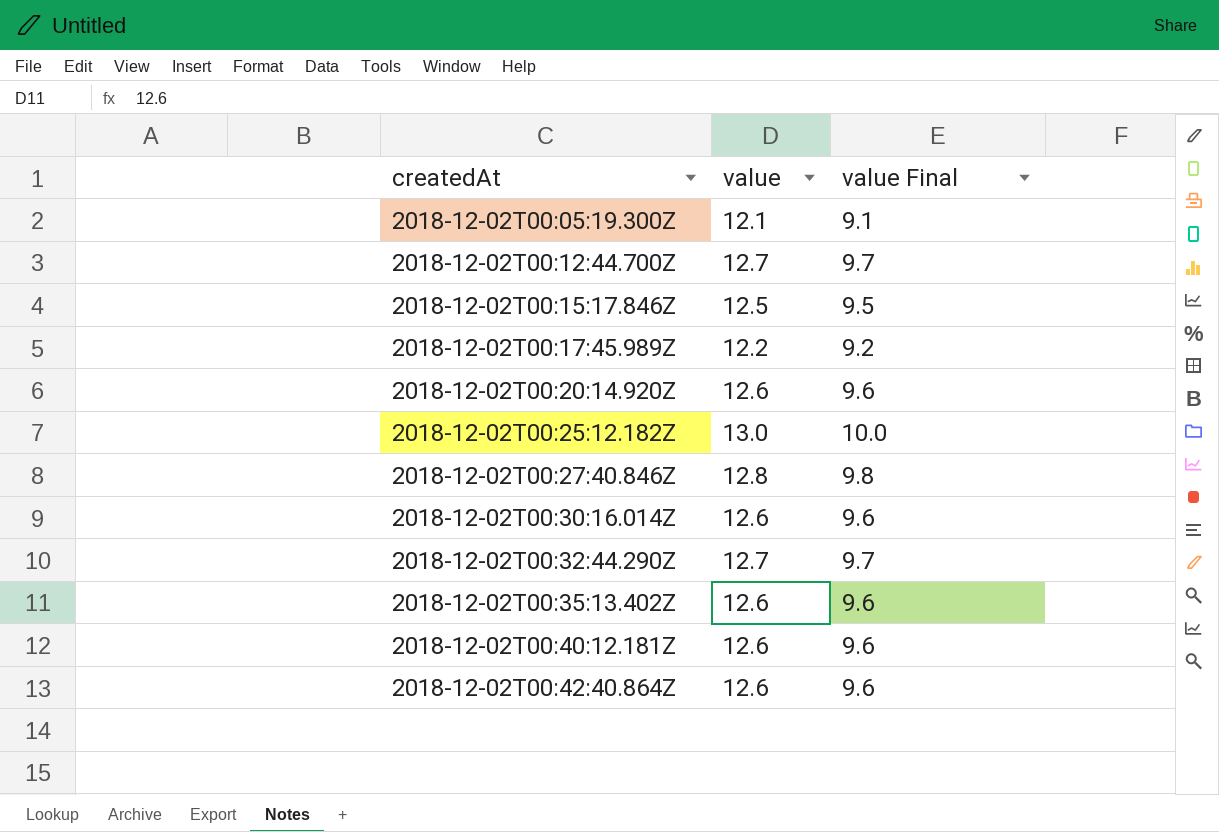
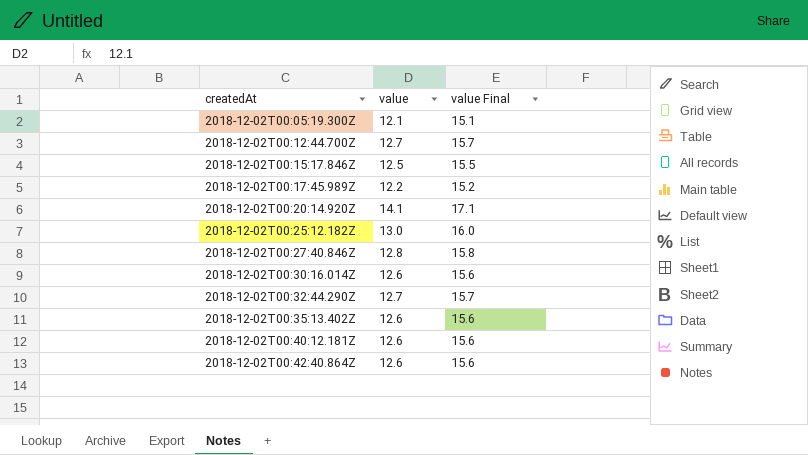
column value Final | formula: [value] - 3 -> [value] + 3
2018-12-02T00:20:14.920Z | value: 12.6 -> 14.1

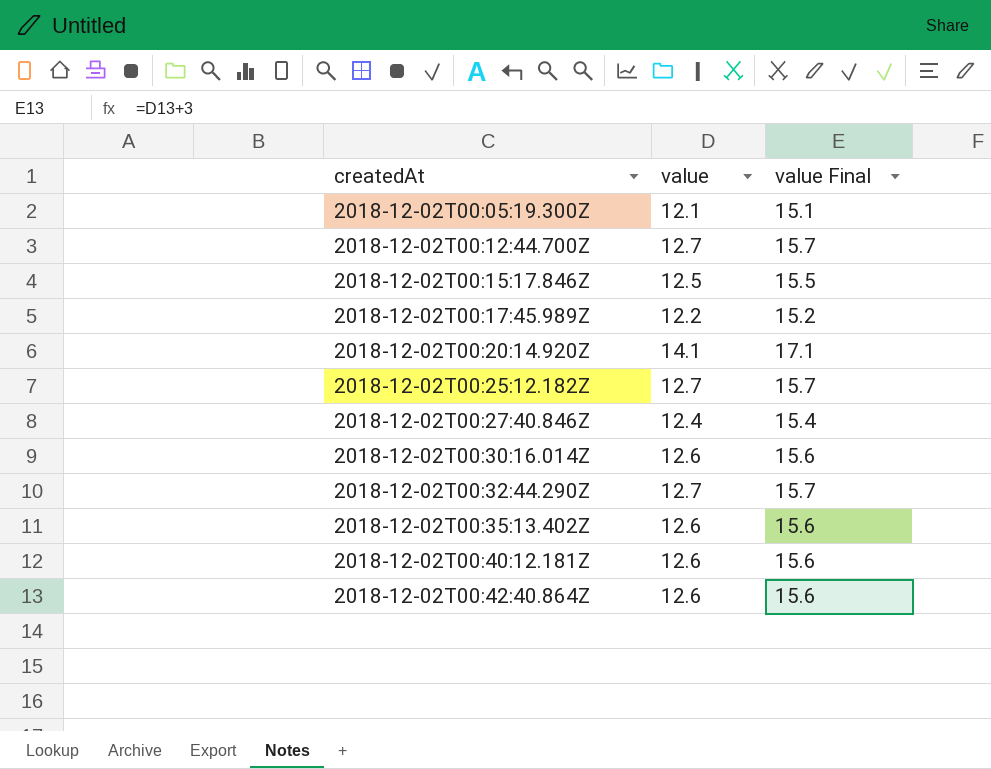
2018-12-02T00:25:12.182Z | value: 13.0 -> 12.7
2018-12-02T00:25:12.182Z | value Final: 16.0 -> 15.7
2018-12-02T00:27:40.846Z | value: 12.8 -> 12.4
2018-12-02T00:27:40.846Z | value Final: 15.8 -> 15.4

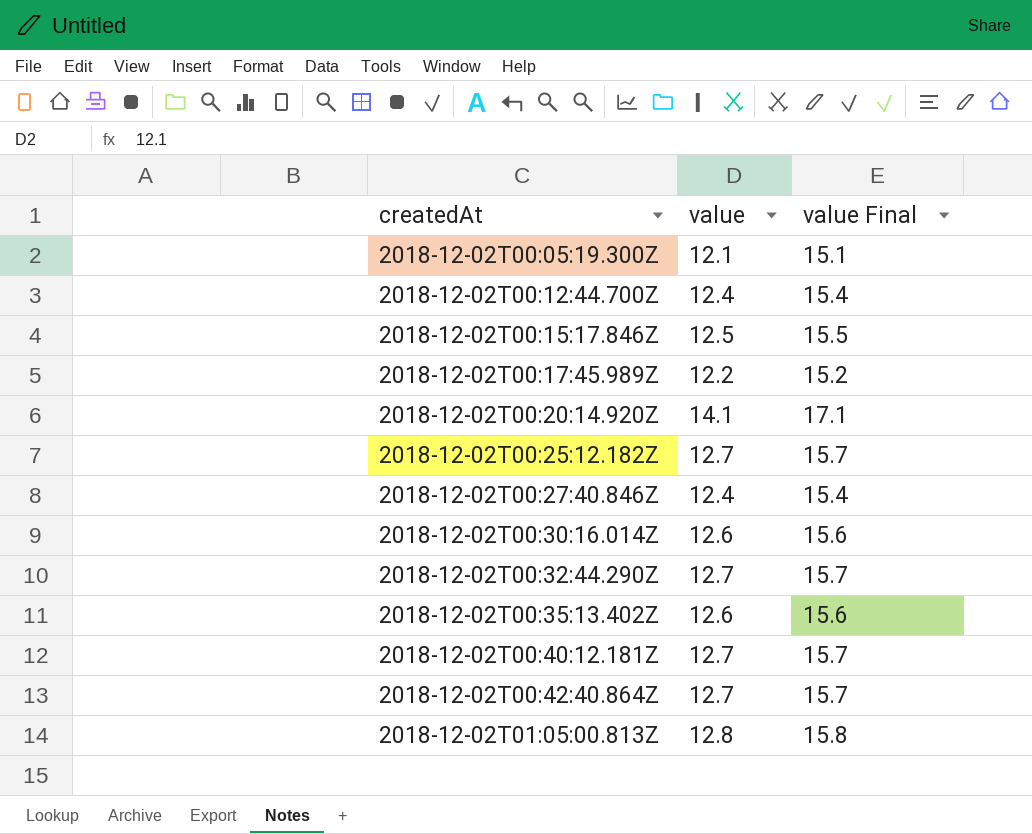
2018-12-02T00:12:44.700Z | value: 12.7 -> 12.4
2018-12-02T00:12:44.700Z | value Final: 15.7 -> 15.4
2018-12-02T00:40:12.181Z | value: 12.6 -> 12.7
2018-12-02T00:40:12.181Z | value Final: 15.6 -> 15.7
2018-12-02T00:42:40.864Z | value: 12.6 -> 12.7
2018-12-02T00:42:40.864Z | value Final: 15.6 -> 15.7
row 2018-12-02T01:05:00.813Z: none -> 12.8 | 15.8

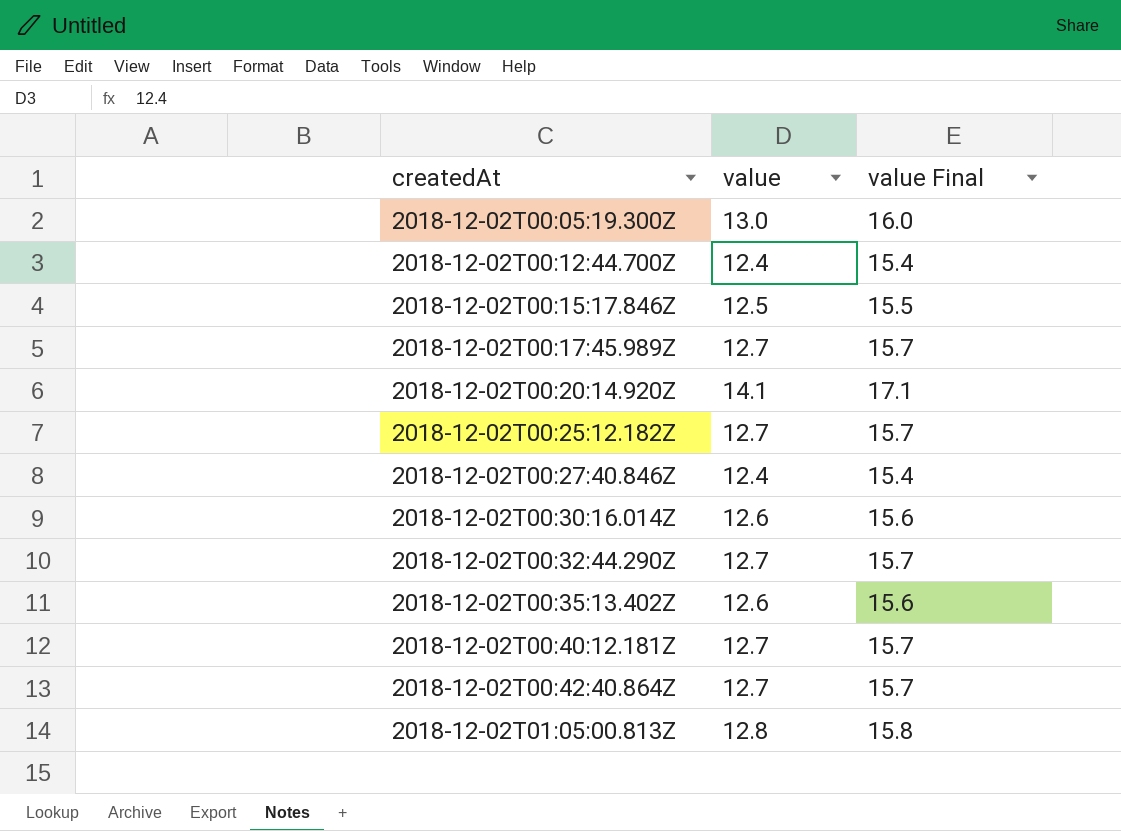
2018-12-02T00:05:19.300Z | value: 12.1 -> 13.0
2018-12-02T00:05:19.300Z | value Final: 15.1 -> 16.0
2018-12-02T00:17:45.989Z | value: 12.2 -> 12.7
2018-12-02T00:17:45.989Z | value Final: 15.2 -> 15.7

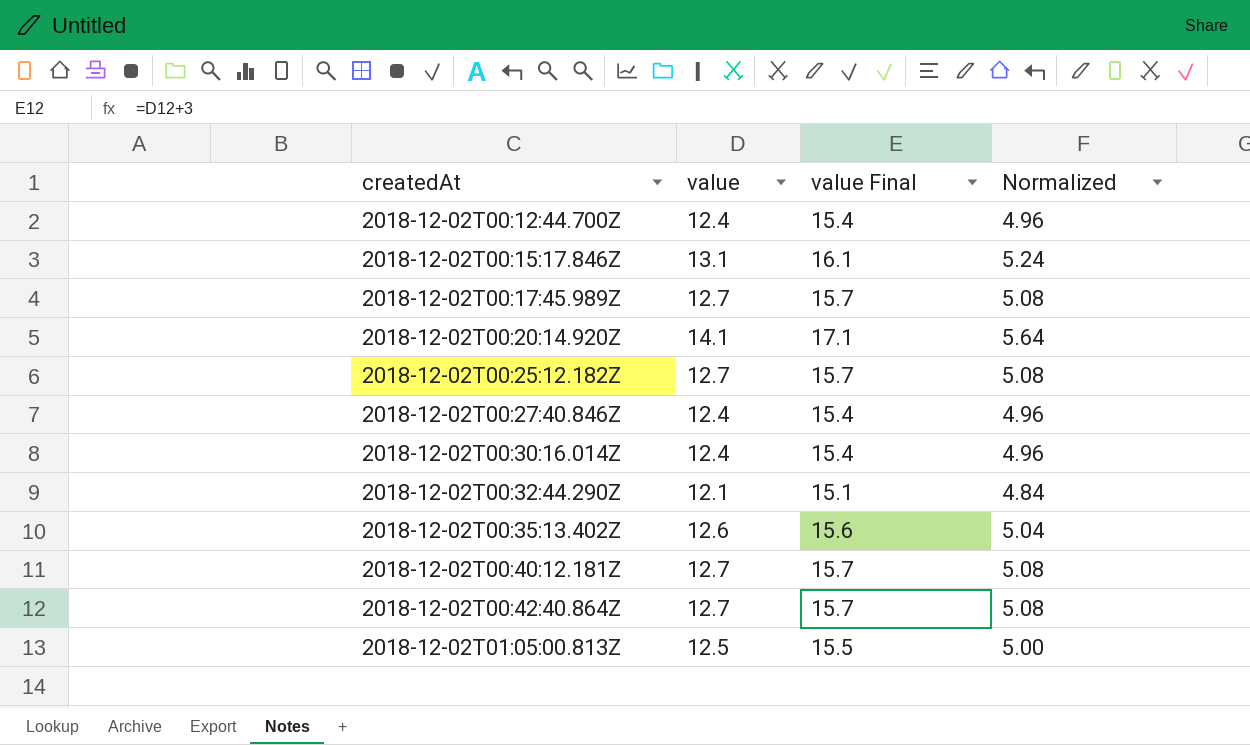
column Normalized | formula: none -> [value] * 0.4
row 2018-12-02T00:05:19.300Z: 13.0 | 16.0 -> none
2018-12-02T00:15:17.846Z | value: 12.5 -> 13.1
2018-12-02T00:15:17.846Z | value Final: 15.5 -> 16.1
2018-12-02T00:30:16.014Z | value: 12.6 -> 12.4
2018-12-02T00:30:16.014Z | value Final: 15.6 -> 15.4
2018-12-02T00:32:44.290Z | value: 12.7 -> 12.1
2018-12-02T00:32:44.290Z | value Final: 15.7 -> 15.1
2018-12-02T01:05:00.813Z | value: 12.8 -> 12.5
2018-12-02T01:05:00.813Z | value Final: 15.8 -> 15.5

